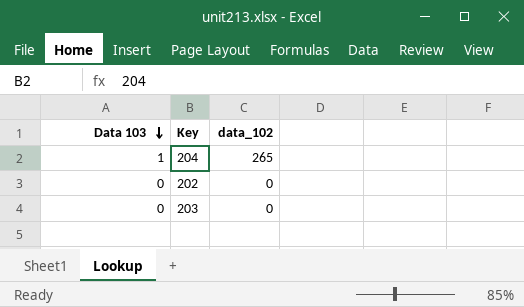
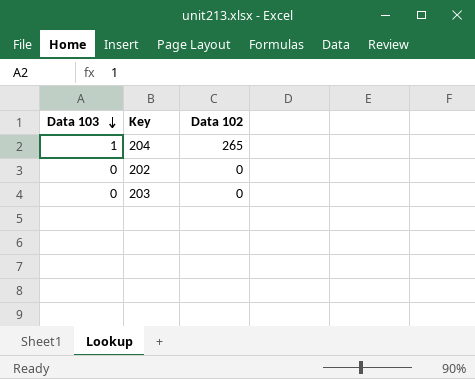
column name: data_102 -> Data 102

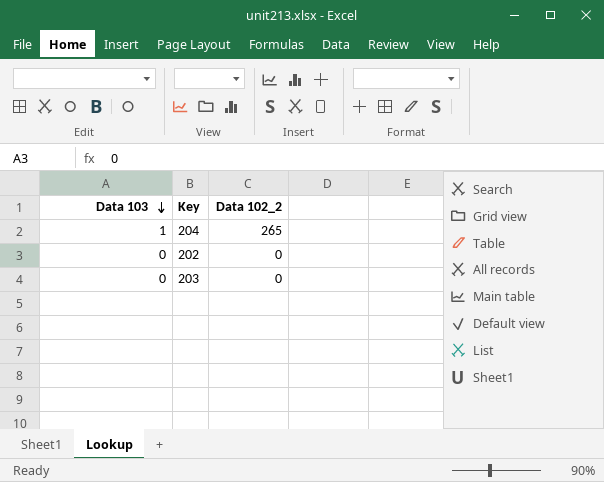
column name: Data 102 -> Data 102_2

